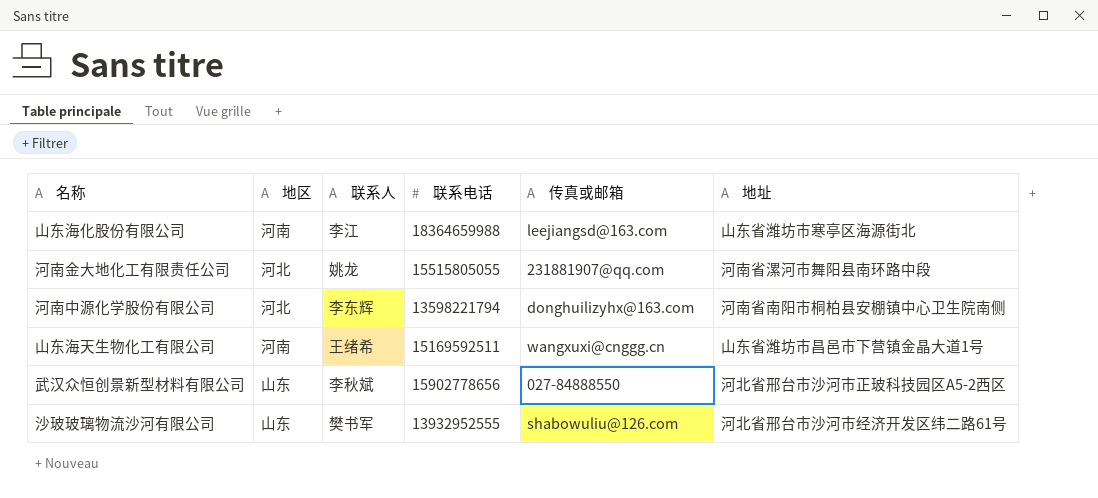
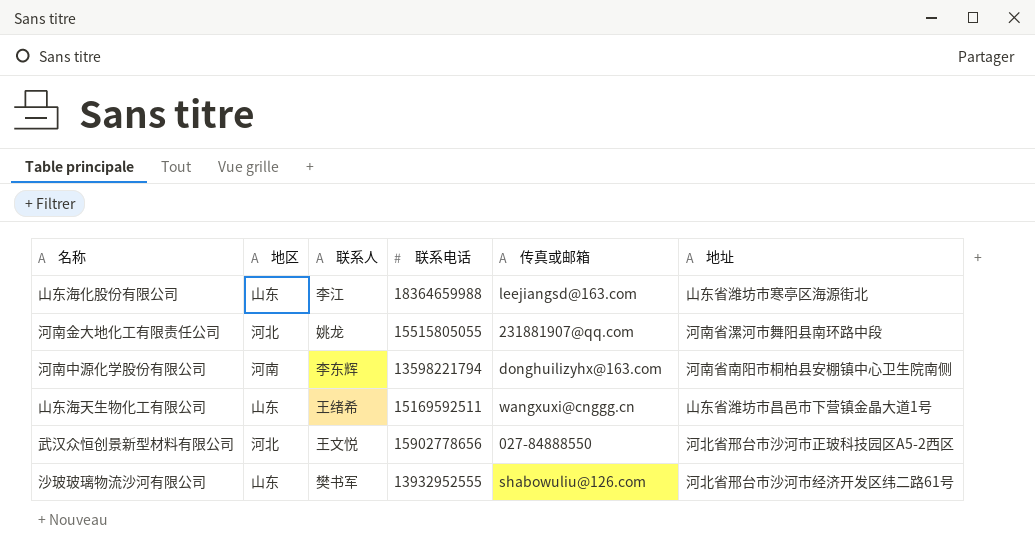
山东海化股份有限公司 | 地区: 河南 -> 山东
河南中源化学股份有限公司 | 地区: 河北 -> 河南
山东海天生物化工有限公司 | 地区: 河南 -> 山东
武汉众恒创景新型材料有限公司 | 地区: 山东 -> 河北
武汉众恒创景新型材料有限公司 | 联系人: 李秋斌 -> 王文悦

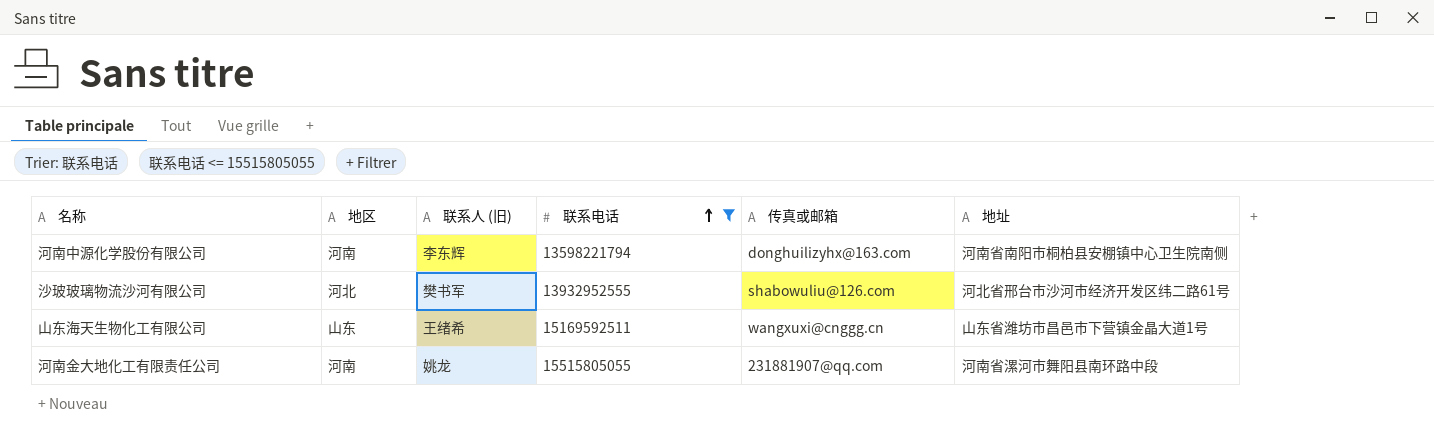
filter: none -> 联系电话 <= 15515805055
row order: none -> 联系电话 ascending
column name: 联系人 -> 联系人 (旧)
沙玻玻璃物流沙河有限公司 | 地区: 山东 -> 河北
河南金大地化工有限责任公司 | 地区: 河北 -> 河南

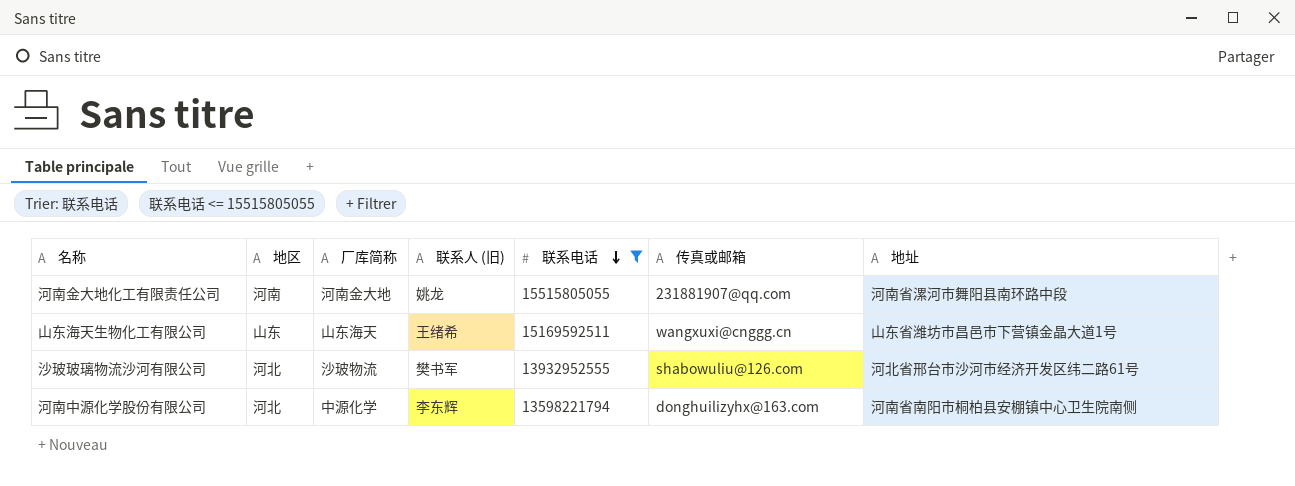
row order: 联系电话 ascending -> 联系电话 descending
column 厂库简称 | position: none -> 3
河南中源化学股份有限公司 | 地区: 河南 -> 河北

